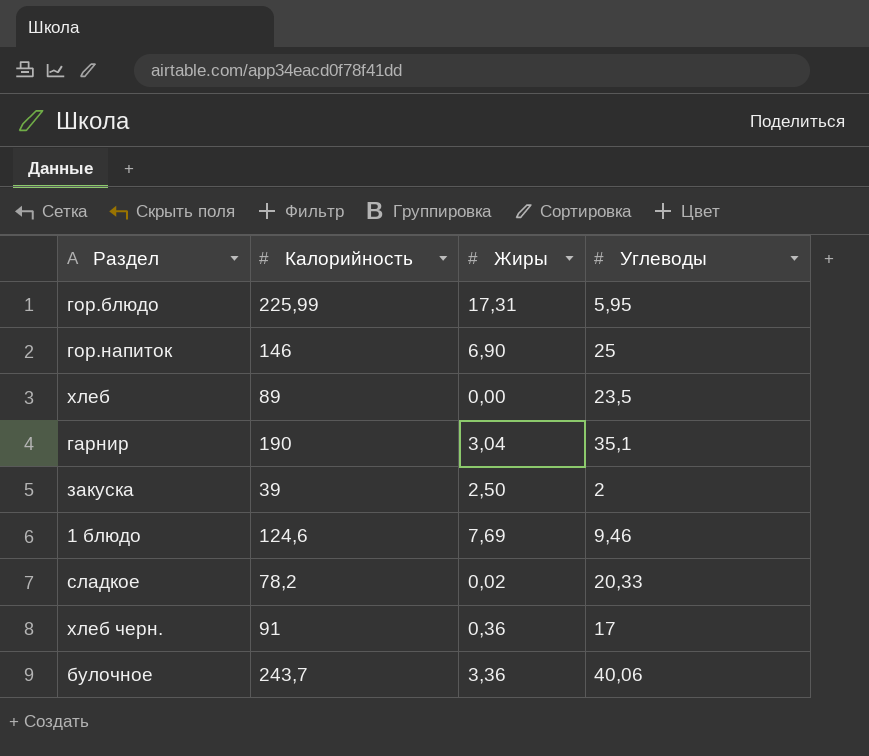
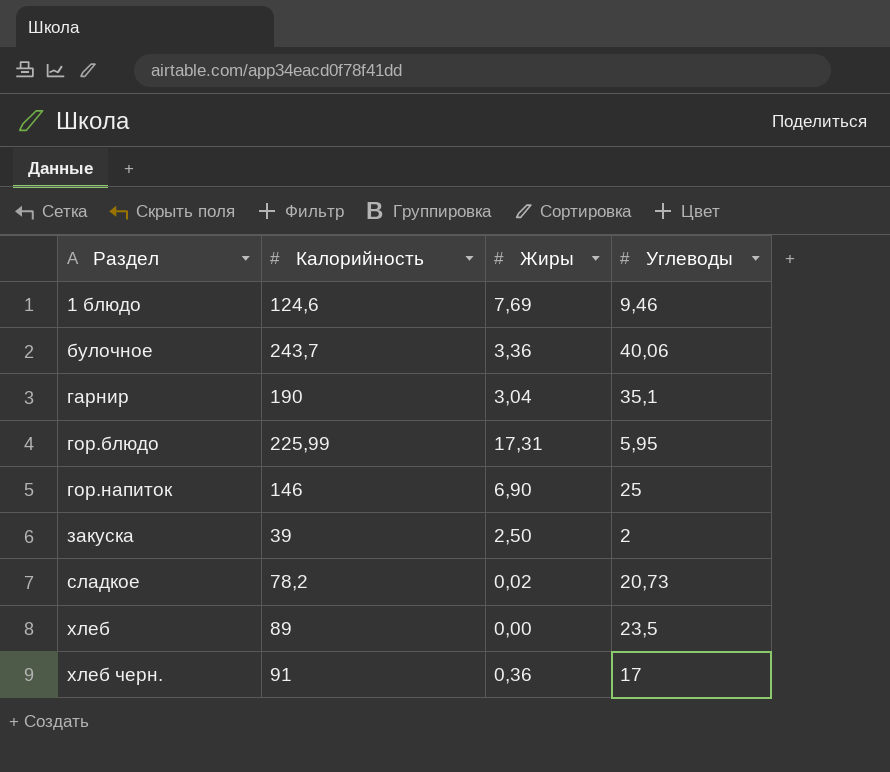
row order: none -> Раздел ascending
сладкое | Углеводы: 20,33 -> 20,73

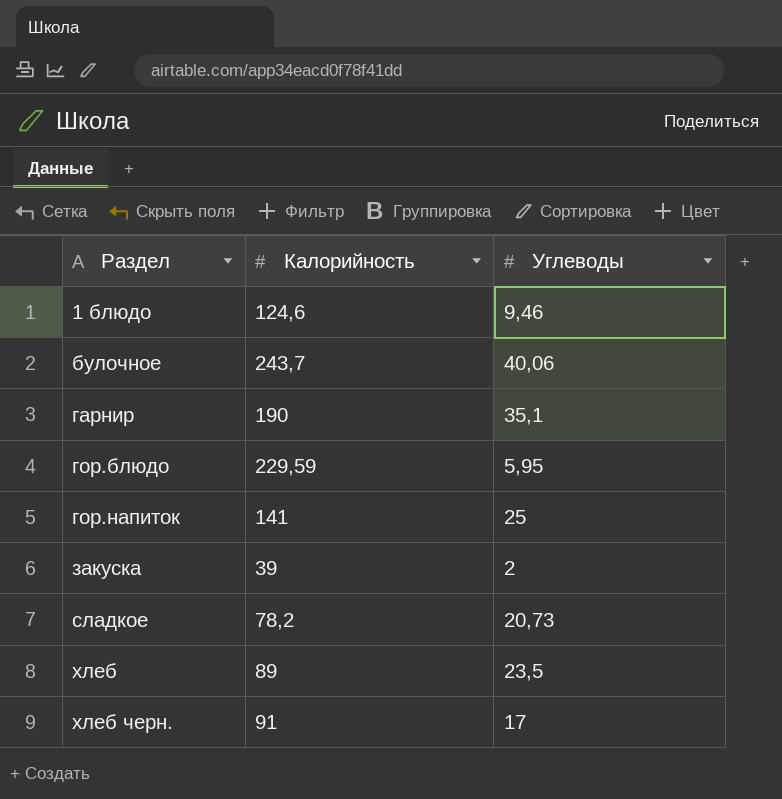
column Жиры | position: 3 -> none
гор.блюдо | Калорийность: 225,99 -> 229,59
гор.напиток | Калорийность: 146 -> 141

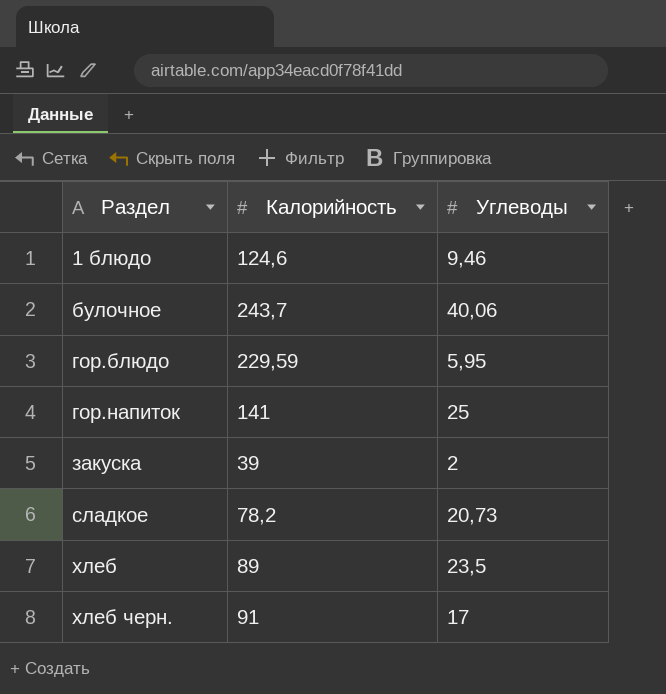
row гарнир: 190 | 35,1 -> none

